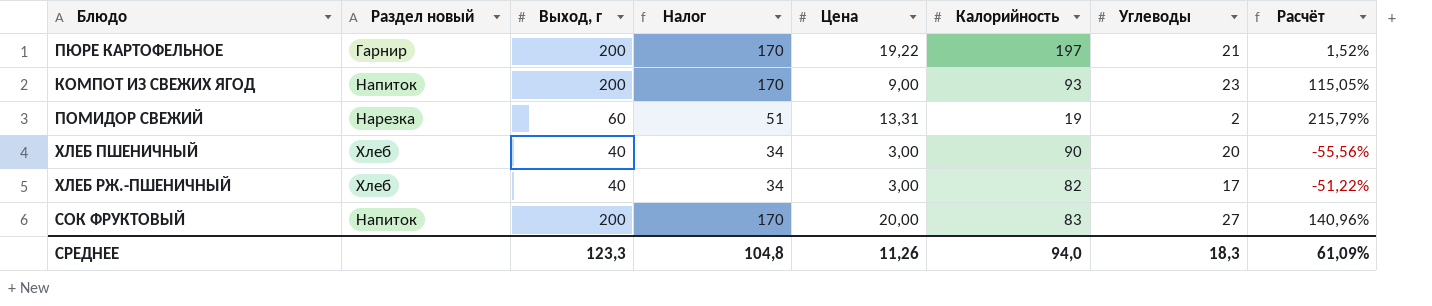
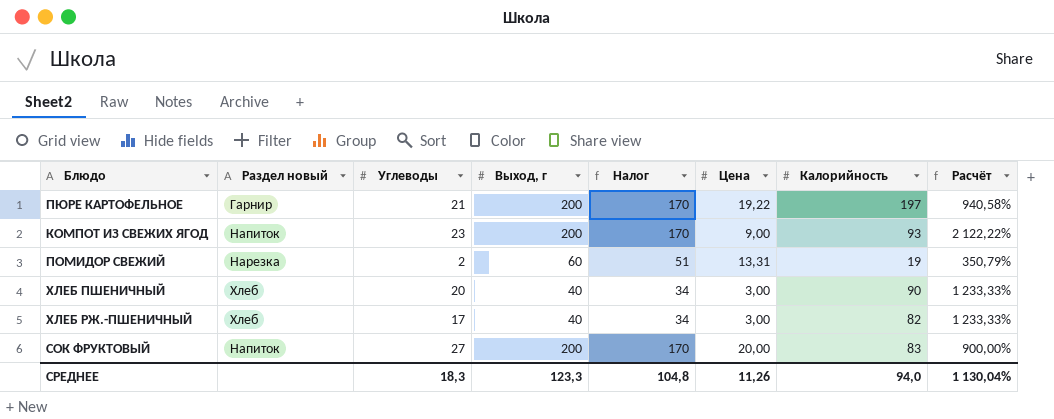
column Углеводы | position: 7 -> 3
column Расчёт | formula: ([Выход, г] - [Калорийность]) / [Калорийность] -> ([Выход, г] - [Цена]) / [Цена]
СРЕДНЕЕ | Расчёт: 61,09% -> 1 130,04%

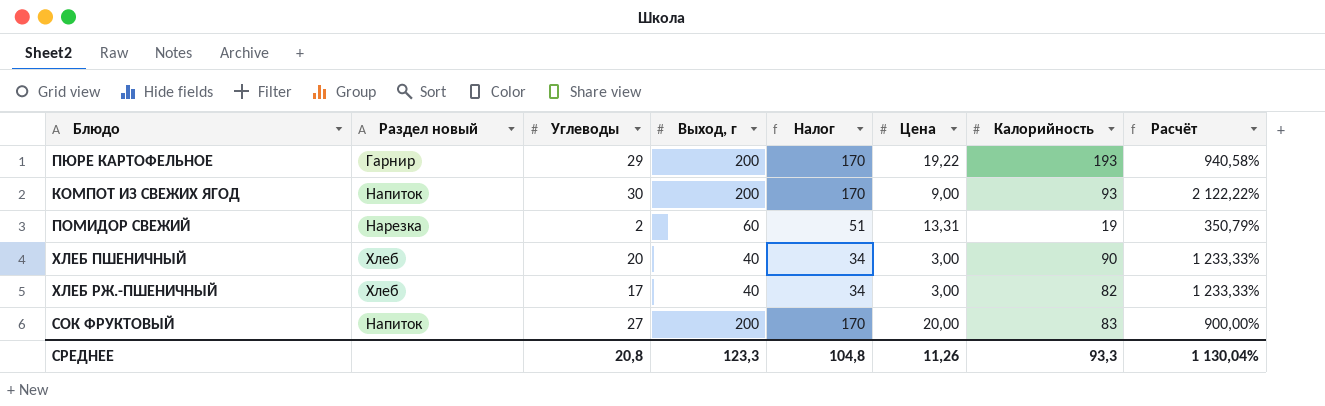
ПЮРЕ КАРТОФЕЛЬНОЕ | Углеводы: 21 -> 29
ПЮРЕ КАРТОФЕЛЬНОЕ | Калорийность: 197 -> 193
КОМПОТ ИЗ СВЕЖИХ ЯГОД | Углеводы: 23 -> 30
СРЕДНЕЕ | Углеводы: 18,3 -> 20,8
СРЕДНЕЕ | Калорийность: 94,0 -> 93,3

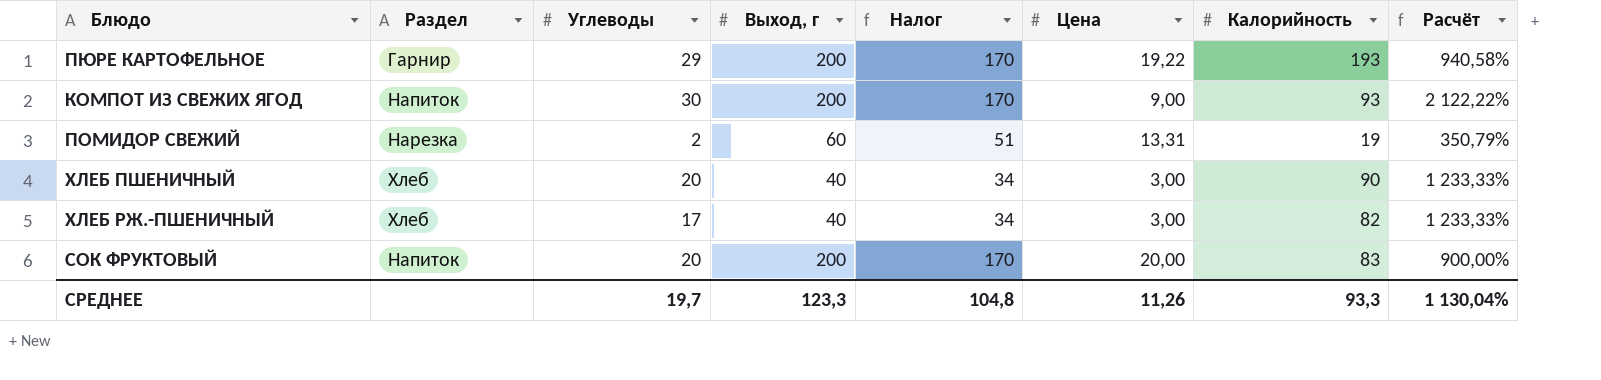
column name: Раздел новый -> Раздел
СОК ФРУКТОВЫЙ | Углеводы: 27 -> 20
СРЕДНЕЕ | Углеводы: 20,8 -> 19,7

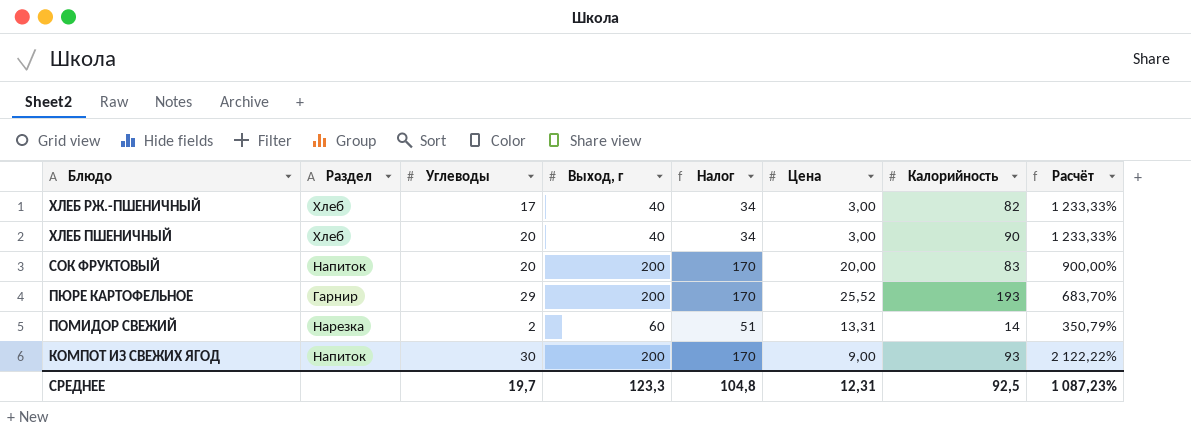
row order: none -> Блюдо descending
ПЮРЕ КАРТОФЕЛЬНОЕ | Цена: 19,22 -> 25,52
ПЮРЕ КАРТОФЕЛЬНОЕ | Расчёт: 940,58% -> 683,70%
ПОМИДОР СВЕЖИЙ | Калорийность: 19 -> 14
СРЕДНЕЕ | Цена: 11,26 -> 12,31
СРЕДНЕЕ | Калорийность: 93,3 -> 92,5
СРЕДНЕЕ | Расчёт: 1 130,04% -> 1 087,23%

